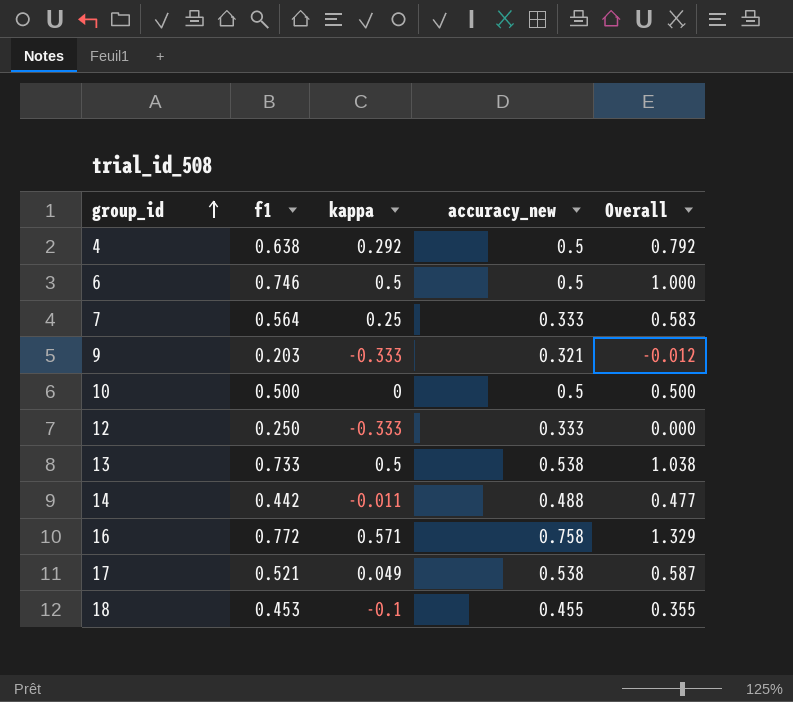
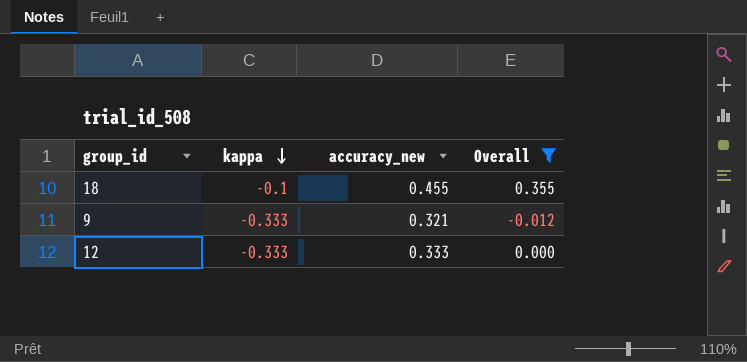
filter: none -> Overall <= 0.355
row order: group_id ascending -> kappa descending
column f1 | position: 2 -> none

